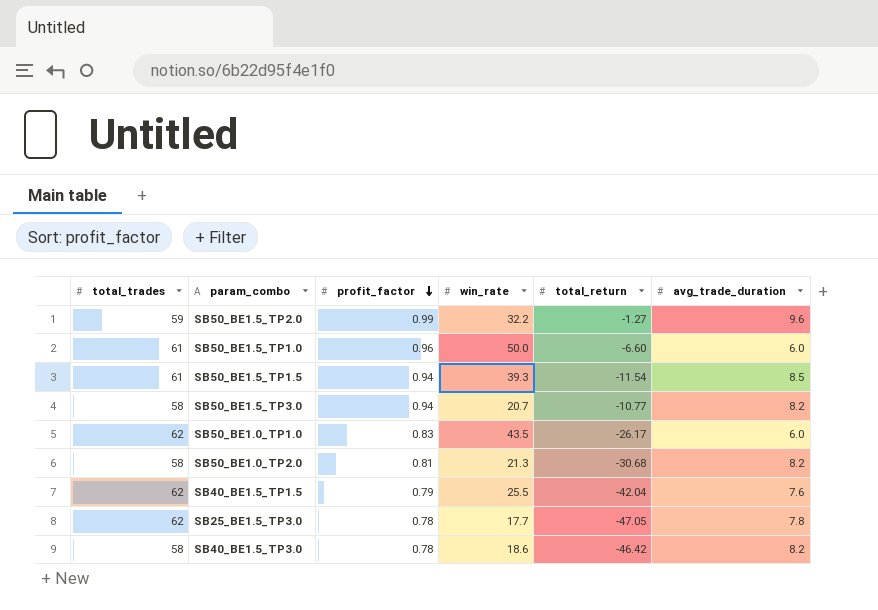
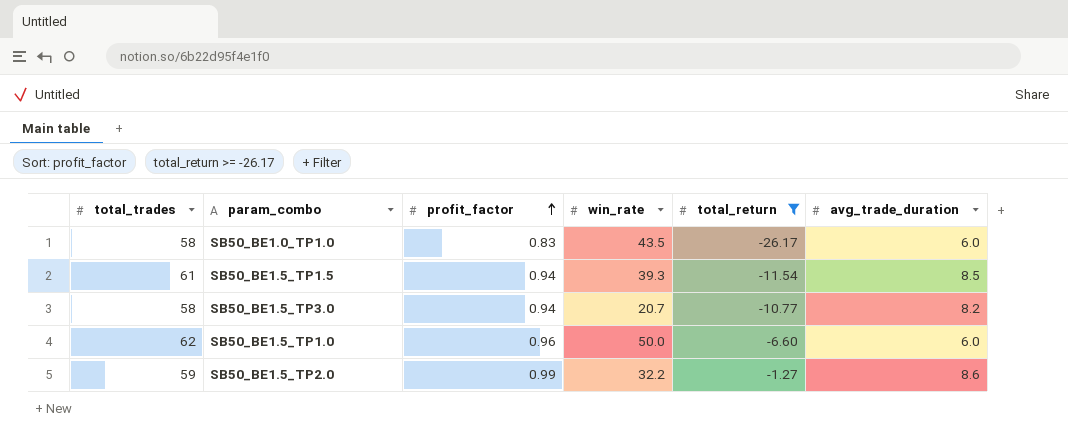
filter: none -> total_return >= -26.17
row order: profit_factor descending -> profit_factor ascending
SB50_BE1.0_TP1.0 | total_trades: 62 -> 58
SB50_BE1.5_TP1.0 | total_trades: 61 -> 62
SB50_BE1.5_TP2.0 | avg_trade_duration: 9.6 -> 8.6

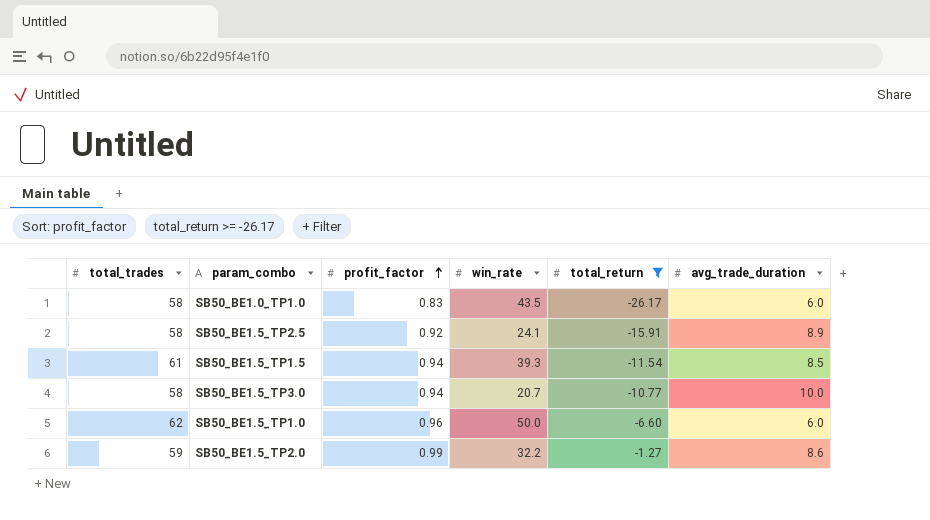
row SB50_BE1.5_TP2.5: none -> 58 | 0.92 | 24.1 | -15.91 | 8.9
SB50_BE1.5_TP3.0 | avg_trade_duration: 8.2 -> 10.0

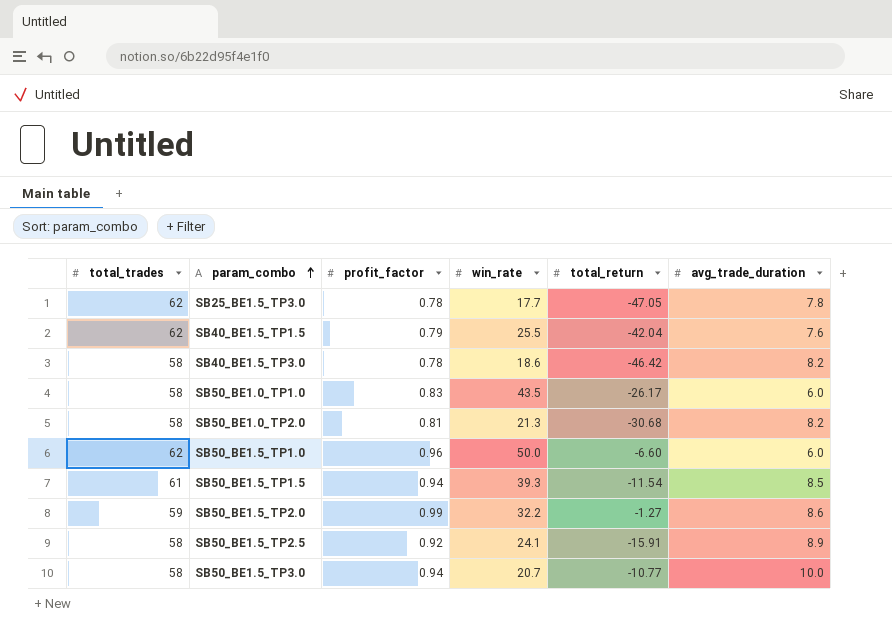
filter: total_return >= -26.17 -> none
row order: profit_factor ascending -> param_combo ascending

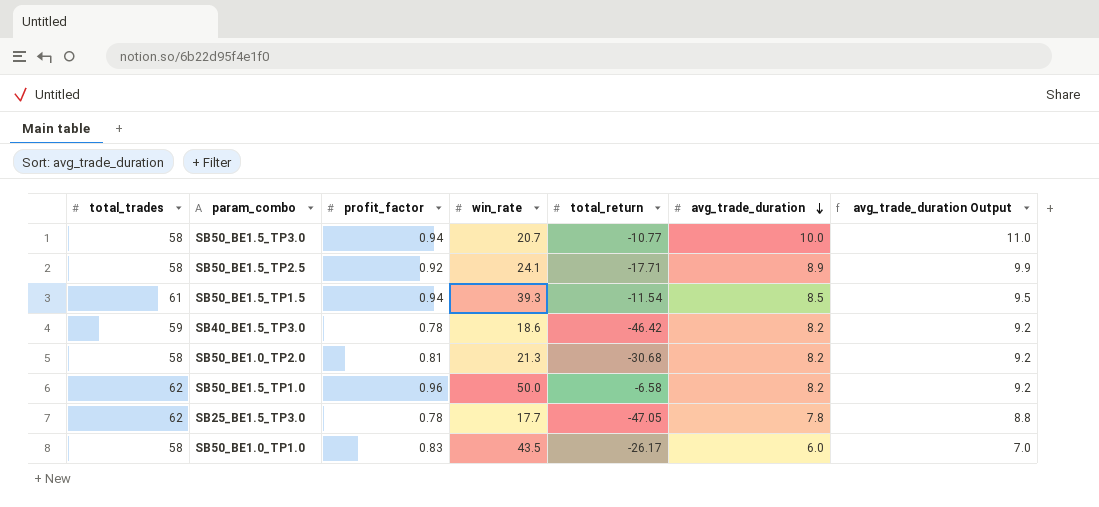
row order: param_combo ascending -> avg_trade_duration descending
column avg_trade_duration Output | formula: none -> [avg_trade_duration] + 1
row SB40_BE1.5_TP1.5: 62 | 0.79 | 25.5 | -42.04 | 7.6 -> none
row SB50_BE1.5_TP2.0: 59 | 0.99 | 32.2 | -1.27 | 8.6 -> none
SB50_BE1.5_TP2.5 | total_return: -15.91 -> -17.71
SB40_BE1.5_TP3.0 | total_trades: 58 -> 59
SB50_BE1.5_TP1.0 | total_return: -6.60 -> -6.58
SB50_BE1.5_TP1.0 | avg_trade_duration: 6.0 -> 8.2

